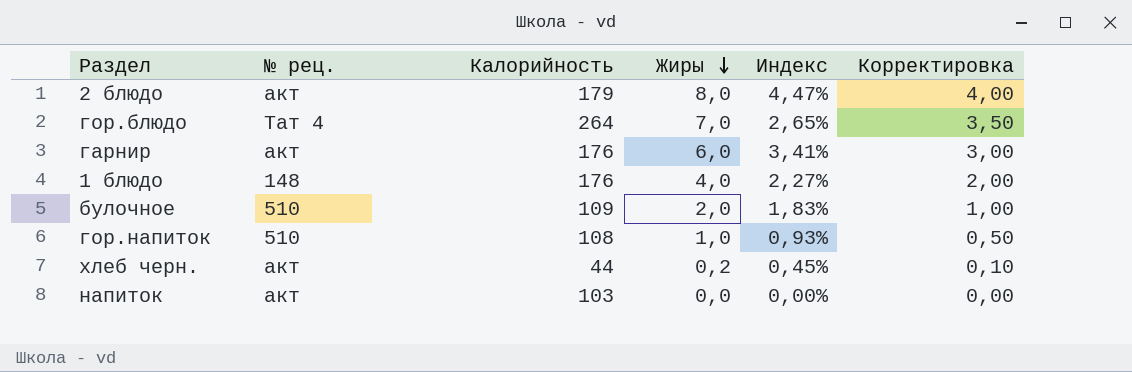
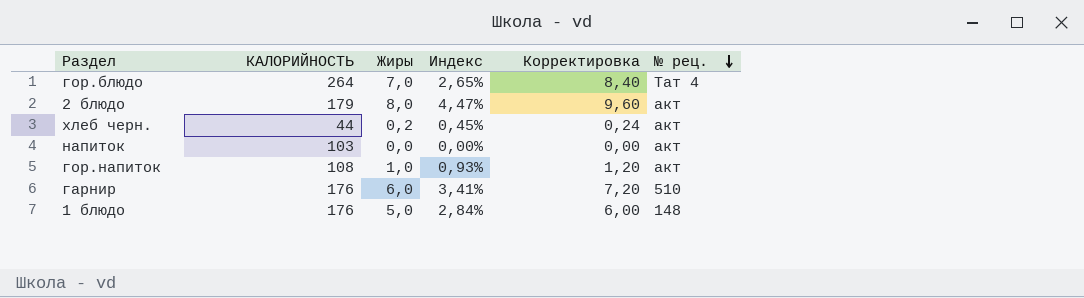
row order: Жиры descending -> № рец. descending
column name: Калорийность -> КАЛОРИЙНОСТЬ
column Корректировка | formula: [Жиры] * 0,5 -> [Жиры] * 1,2
column № рец. | position: 2 -> 6
row булочное: 510 | 109 | 2,0 | 1,83% | 1,00 -> none
гор.напиток | № рец.: 510 -> акт
гарнир | № рец.: акт -> 510
1 блюдо | Жиры: 4,0 -> 5,0
1 блюдо | Индекс: 2,27% -> 2,84%

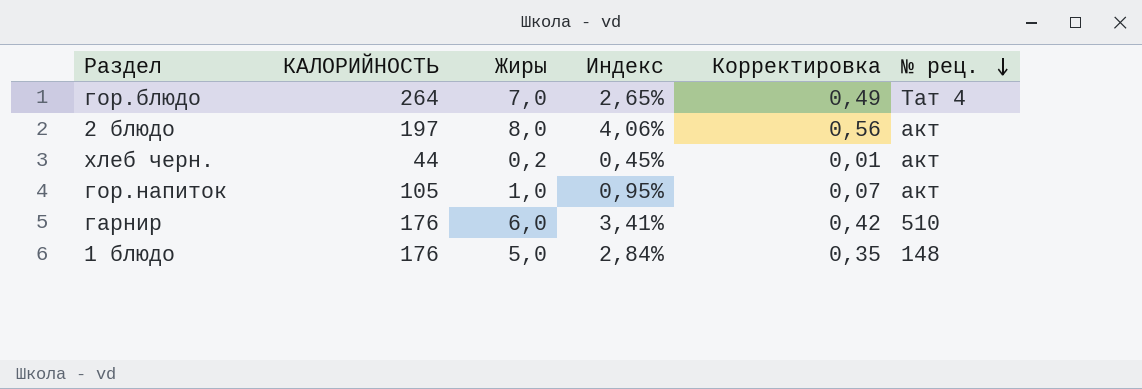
column Корректировка | formula: [Жиры] * 1,2 -> [Жиры] * 0,07
row напиток: 103 | 0,0 | 0,00% | 0,00 | акт -> none
2 блюдо | КАЛОРИЙНОСТЬ: 179 -> 197
2 блюдо | Индекс: 4,47% -> 4,06%
гор.напиток | КАЛОРИЙНОСТЬ: 108 -> 105
гор.напиток | Индекс: 0,93% -> 0,95%

